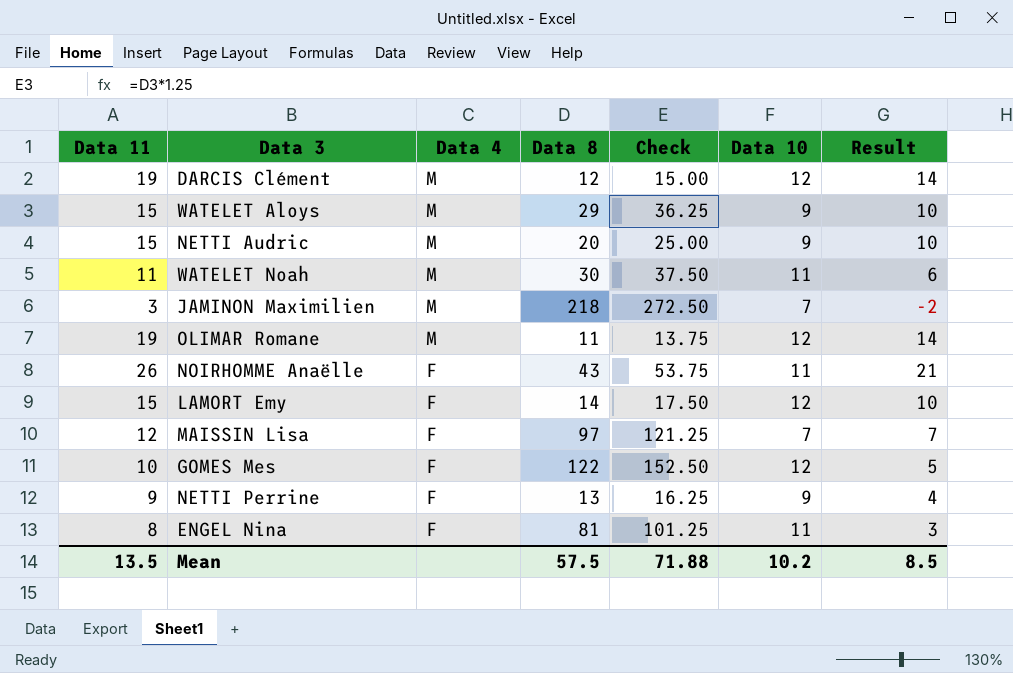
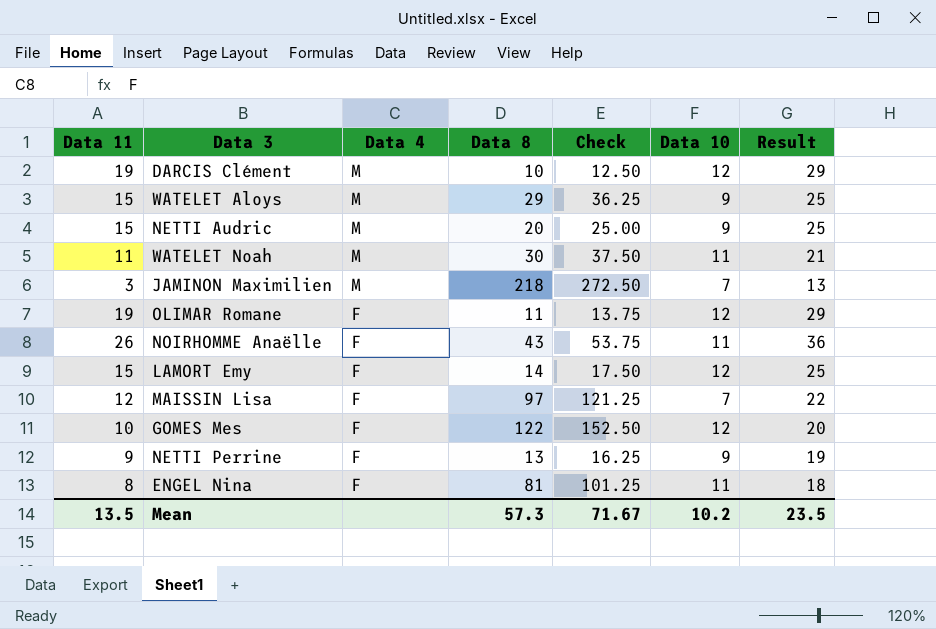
column Result | formula: [Data 11] - 5 -> [Data 11] + 10
DARCIS Clément | Data 8: 12 -> 10
DARCIS Clément | Check: 15.00 -> 12.50
OLIMAR Romane | Data 4: M -> F
Mean | Data 8: 57.5 -> 57.3
Mean | Check: 71.88 -> 71.67
Mean | Result: 8.5 -> 23.5

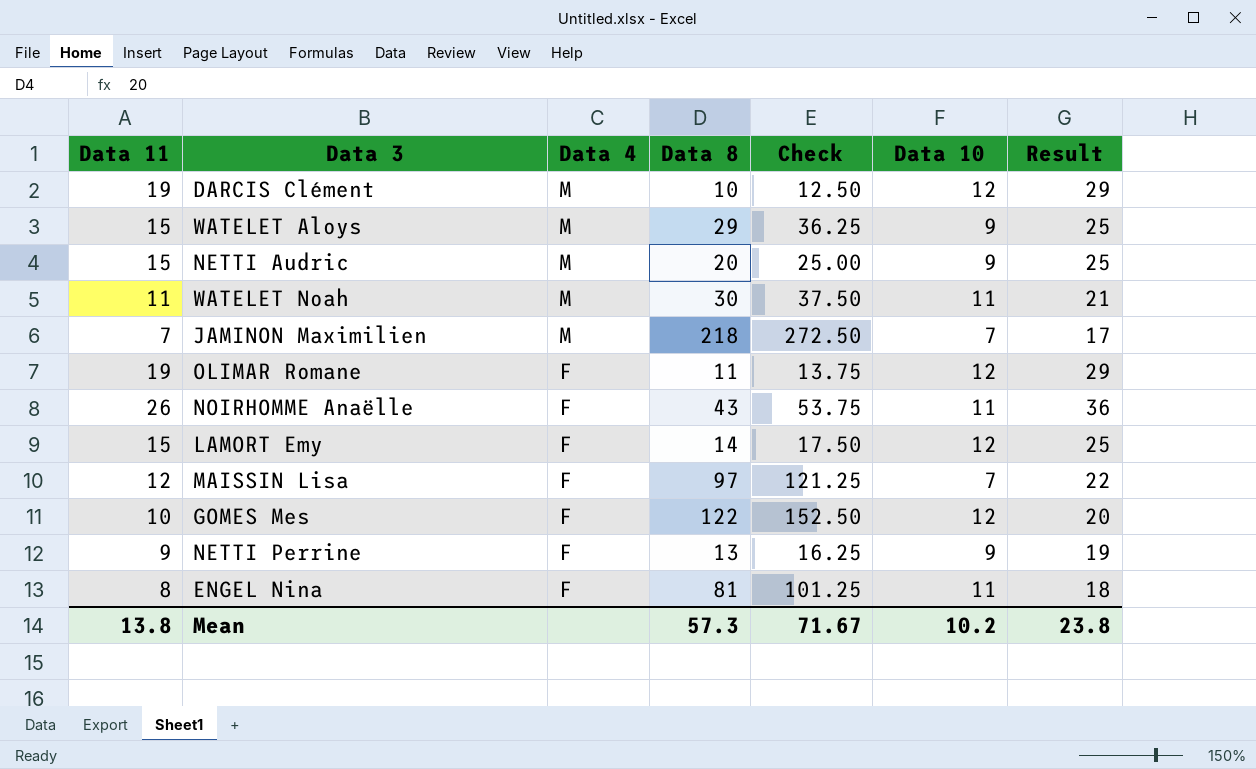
JAMINON Maximilien | Data 11: 3 -> 7
JAMINON Maximilien | Result: 13 -> 17
Mean | Data 11: 13.5 -> 13.8
Mean | Result: 23.5 -> 23.8

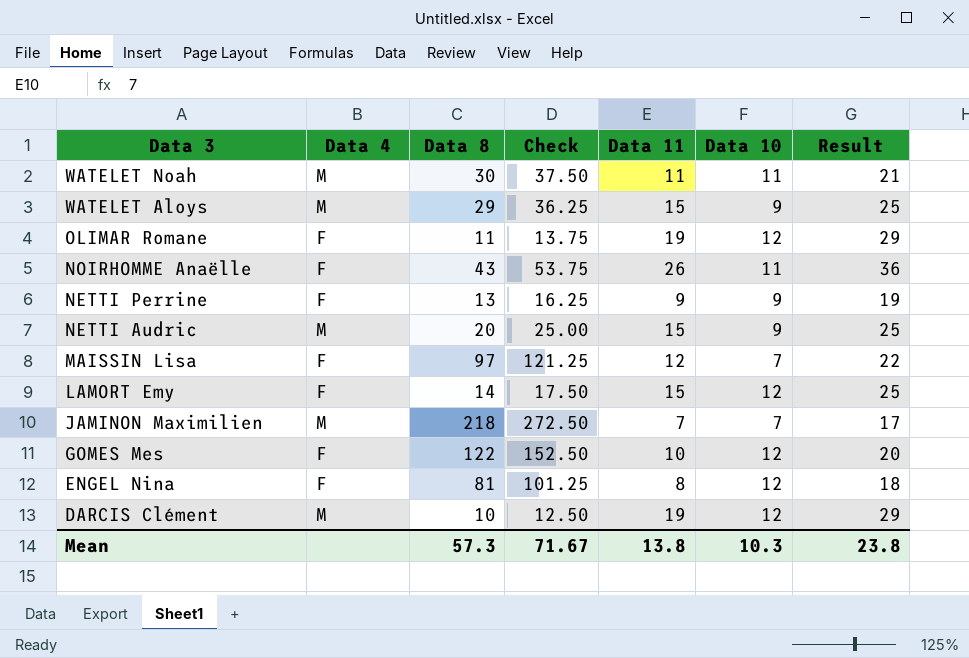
row order: Data 4 descending -> Data 3 descending
column Data 11 | position: 1 -> 5
ENGEL Nina | Data 10: 11 -> 12
Mean | Data 10: 10.2 -> 10.3

